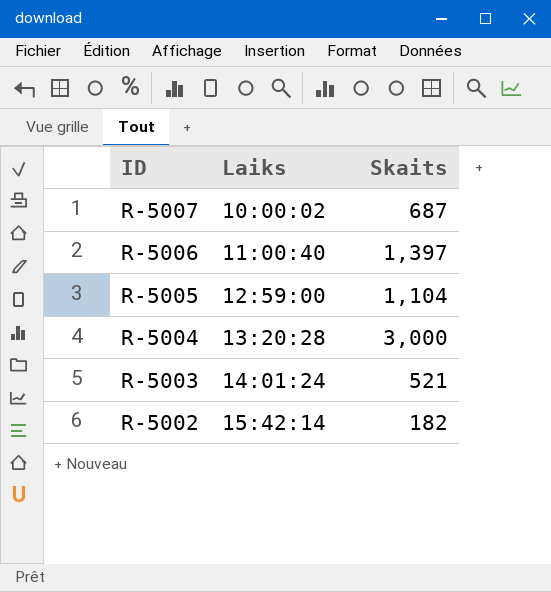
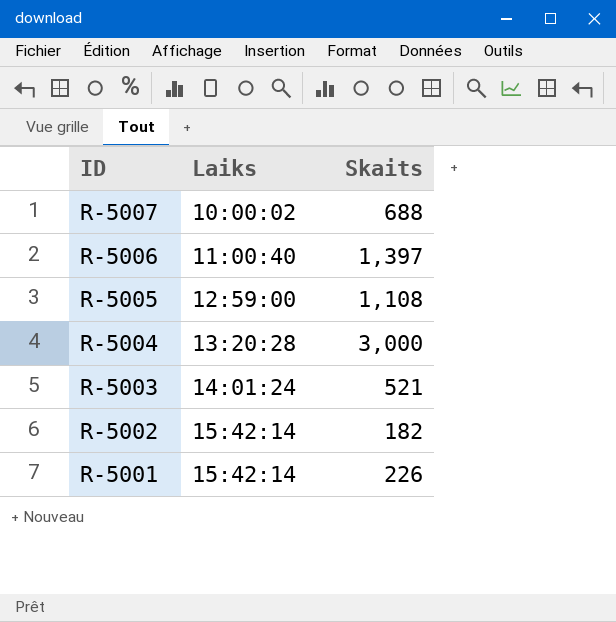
R-5007 | Skaits: 687 -> 688
R-5005 | Skaits: 1,104 -> 1,108
row R-5001: none -> 15:42:14 | 226

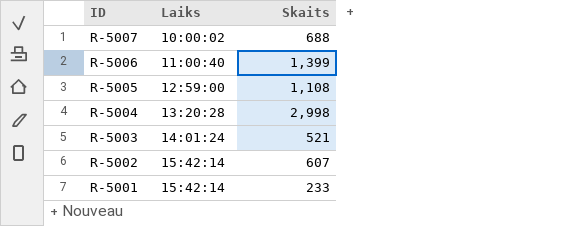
R-5006 | Skaits: 1,397 -> 1,399
R-5004 | Skaits: 3,000 -> 2,998
R-5002 | Skaits: 182 -> 607
R-5001 | Skaits: 226 -> 233

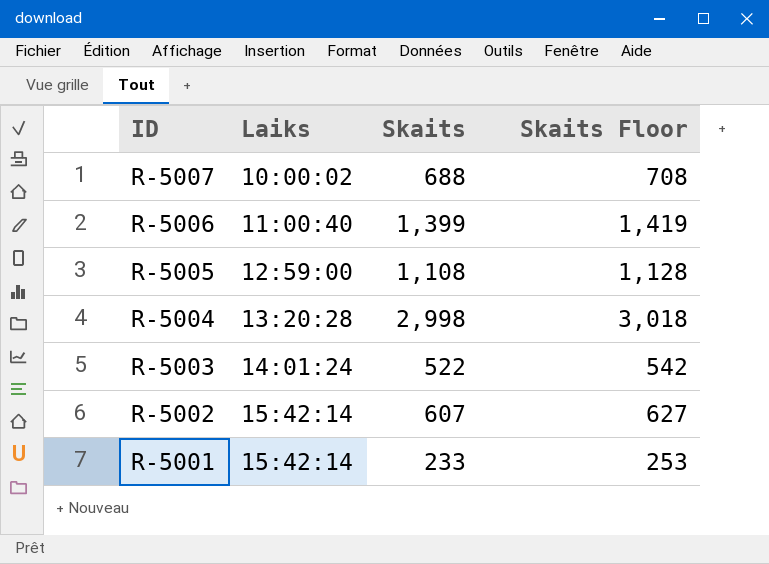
column Skaits Floor | formula: none -> [Skaits] + 20
R-5003 | Skaits: 521 -> 522

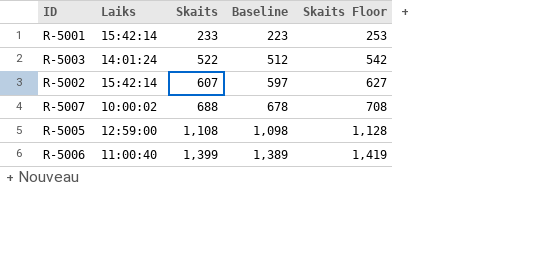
row order: ID descending -> Skaits ascending
column Baseline | formula: none -> [Skaits] - 10
row R-5004: 13:20:28 | 2,998 | 3,018 -> none

